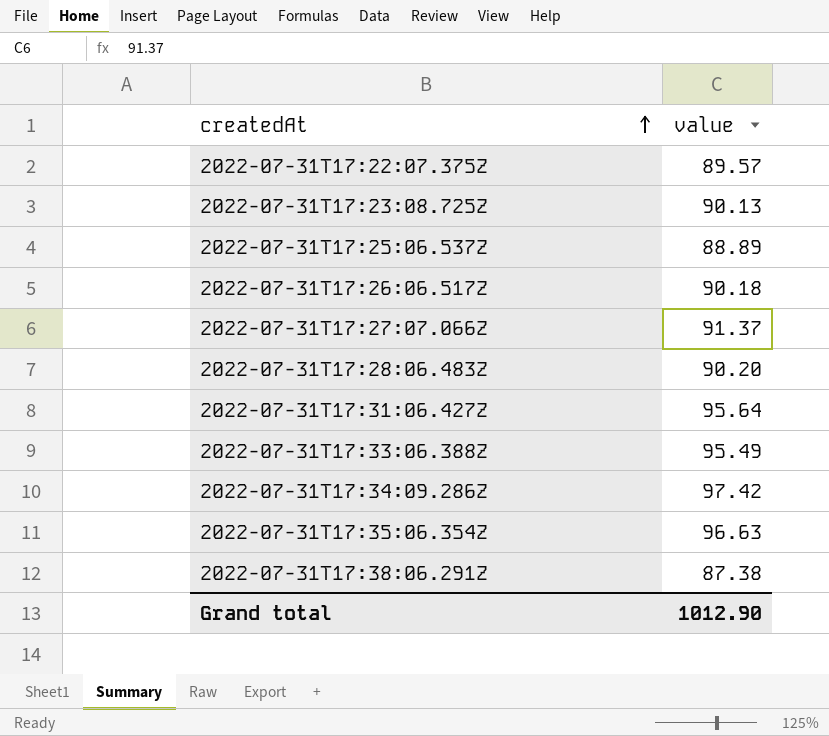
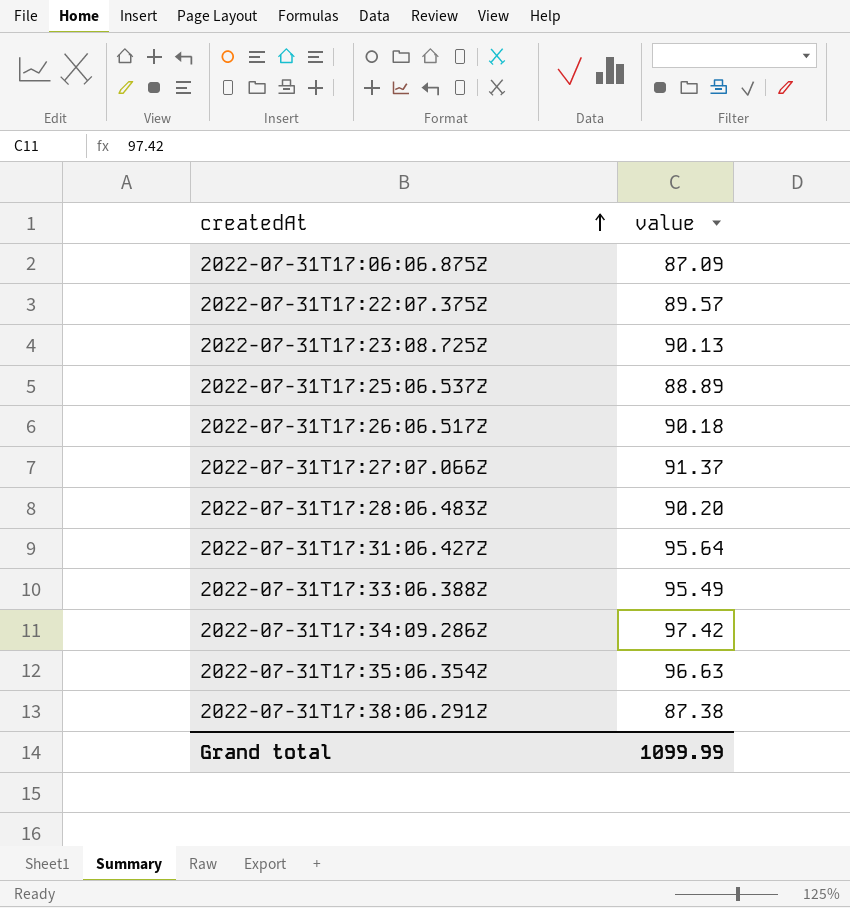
row 2022-07-31T17:06:06.875Z: none -> 87.09
Grand total | value: 1012.90 -> 1099.99

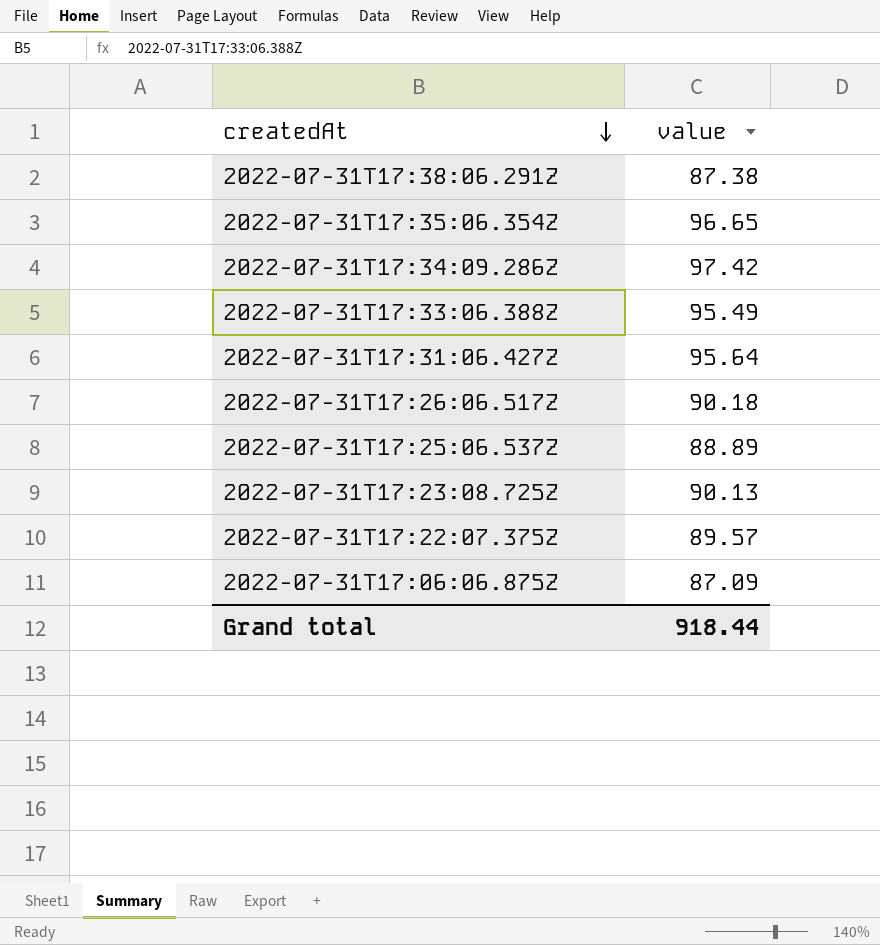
row order: createdAt ascending -> createdAt descending
row 2022-07-31T17:27:07.066Z: 91.37 -> none
row 2022-07-31T17:28:06.483Z: 90.20 -> none
2022-07-31T17:35:06.354Z | value: 96.63 -> 96.65
Grand total | value: 1099.99 -> 918.44

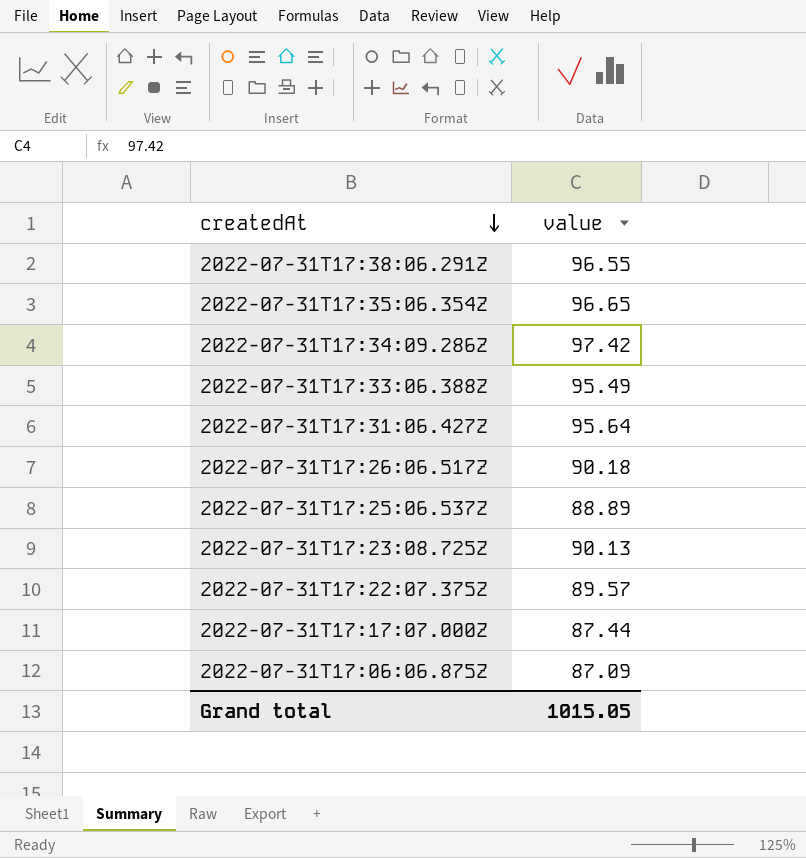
2022-07-31T17:38:06.291Z | value: 87.38 -> 96.55
row 2022-07-31T17:17:07.000Z: none -> 87.44
Grand total | value: 918.44 -> 1015.05

